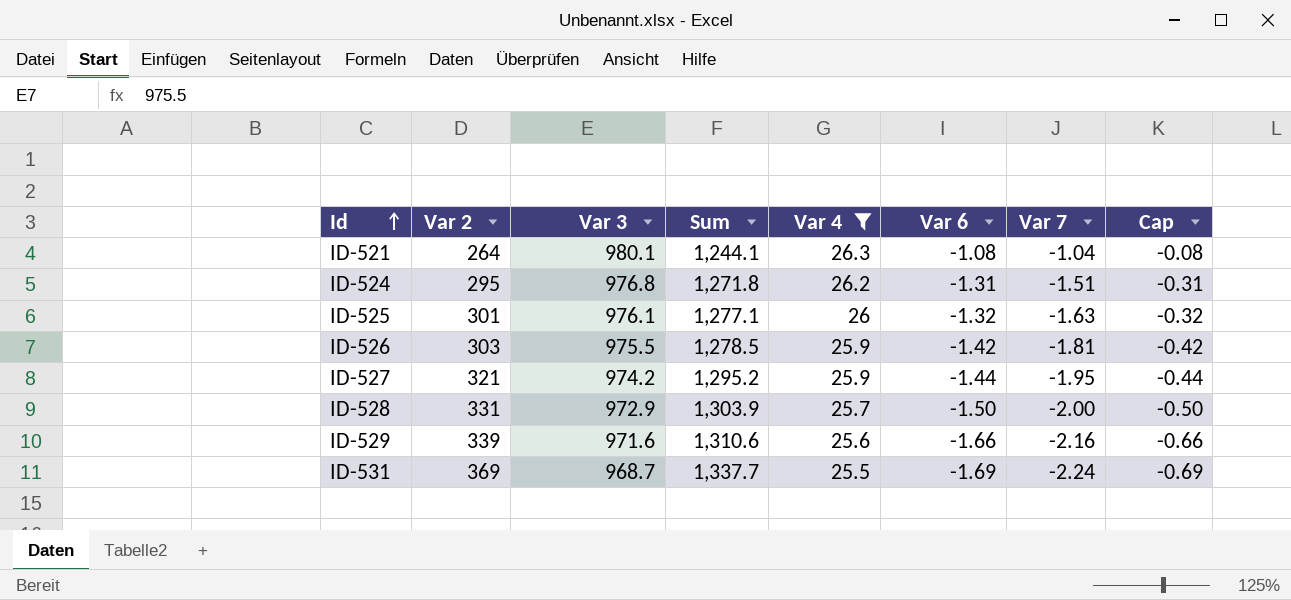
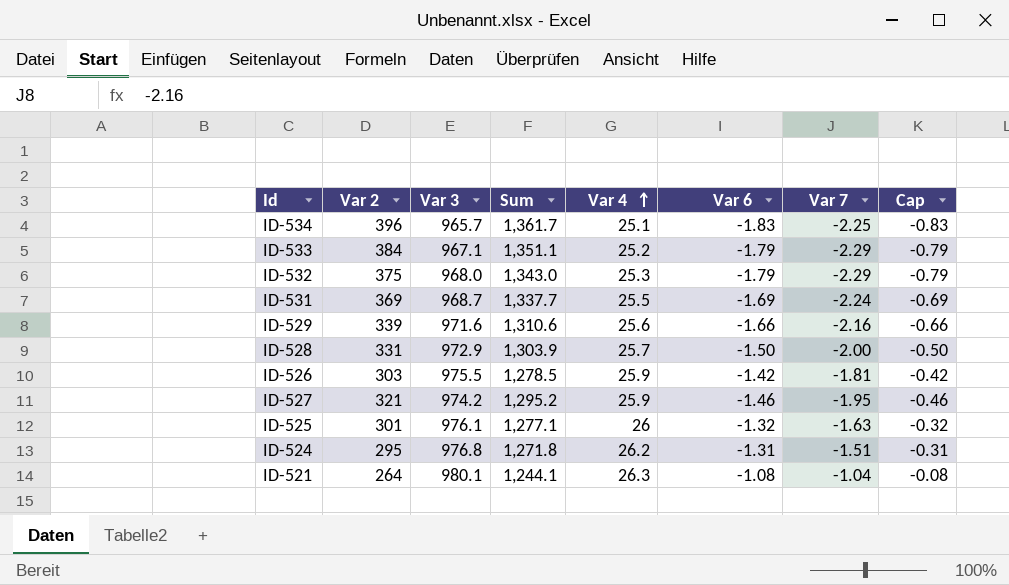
filter: Var 4 >= 25.5 -> none
row order: Id ascending -> Var 4 ascending
ID-527 | Var 6: -1.44 -> -1.46
ID-527 | Cap: -0.44 -> -0.46

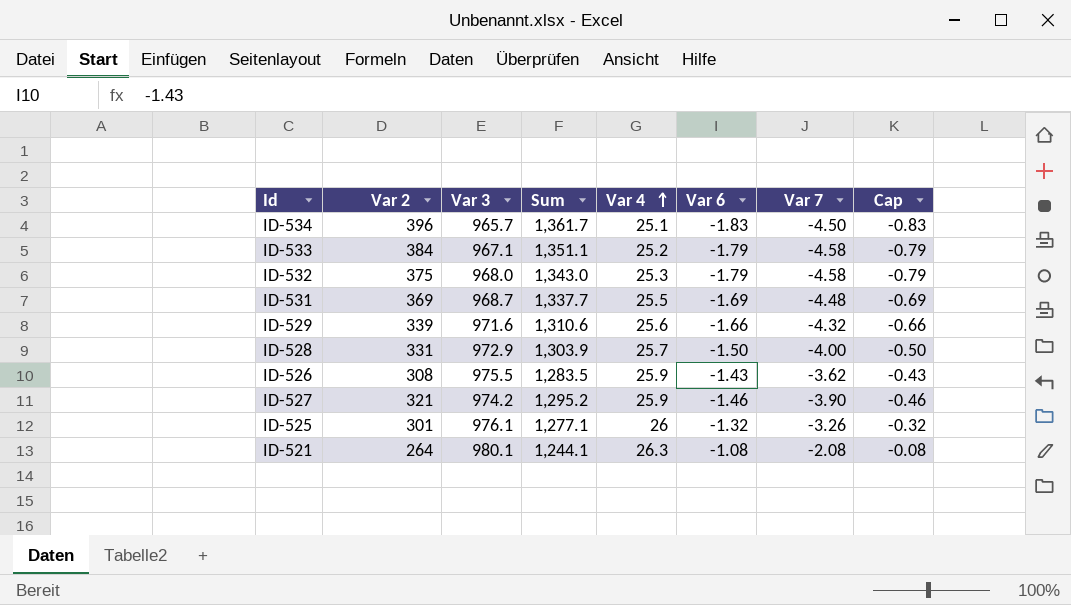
row ID-524: 295 | 976.8 | 1,271.8 | 26.2 | -1.31 | -1.51 | -0.31 -> none
ID-534 | Var 7: -2.25 -> -4.50
ID-533 | Var 7: -2.29 -> -4.58
ID-532 | Var 7: -2.29 -> -4.58
ID-531 | Var 7: -2.24 -> -4.48
ID-529 | Var 7: -2.16 -> -4.32
ID-528 | Var 7: -2.00 -> -4.00
ID-526 | Var 2: 303 -> 308
ID-526 | Sum: 1,278.5 -> 1,283.5
ID-526 | Var 6: -1.42 -> -1.43
ID-526 | Var 7: -1.81 -> -3.62
ID-526 | Cap: -0.42 -> -0.43
ID-527 | Var 7: -1.95 -> -3.90
ID-525 | Var 7: -1.63 -> -3.26
ID-521 | Var 7: -1.04 -> -2.08

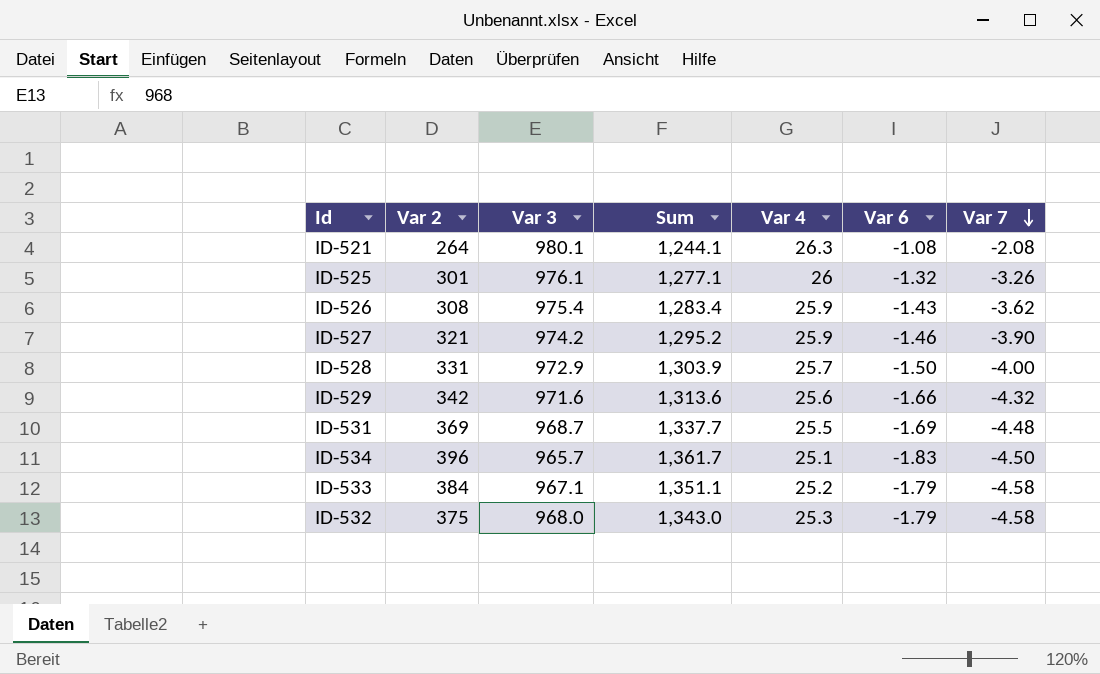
row order: Var 4 ascending -> Var 7 descending
column Cap | formula: [Var 6] + 1 -> none
ID-526 | Var 3: 975.5 -> 975.4
ID-526 | Sum: 1,283.5 -> 1,283.4
ID-529 | Var 2: 339 -> 342
ID-529 | Sum: 1,310.6 -> 1,313.6

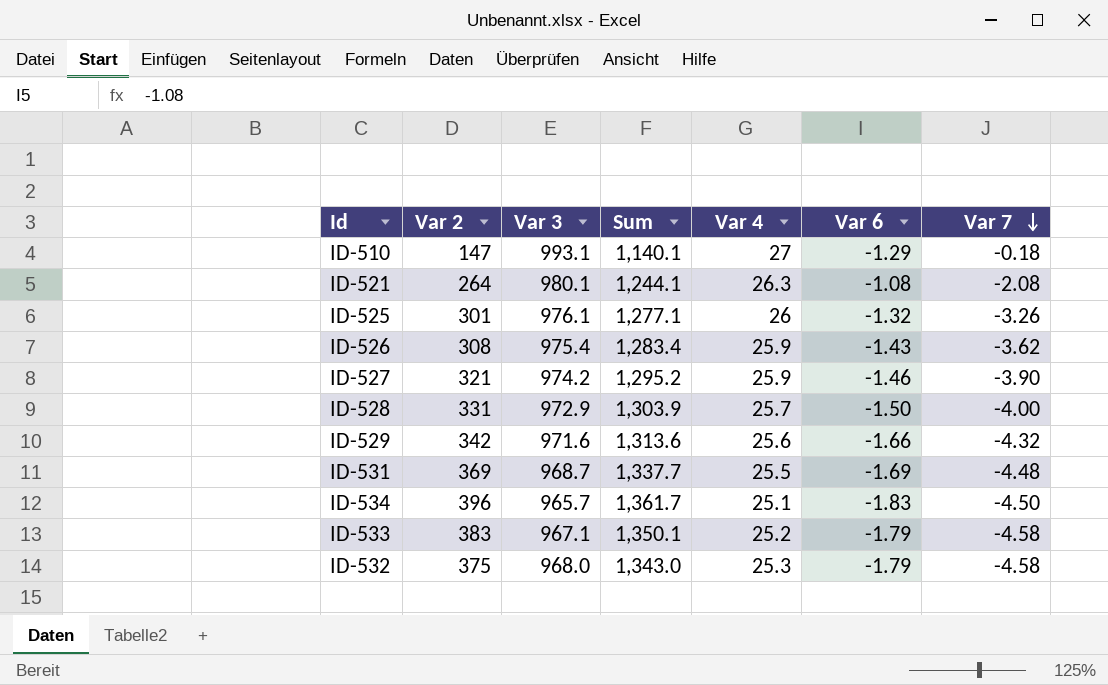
row ID-510: none -> 147 | 993.1 | 1,140.1 | 27 | -1.29 | -0.18
ID-533 | Var 2: 384 -> 383
ID-533 | Sum: 1,351.1 -> 1,350.1

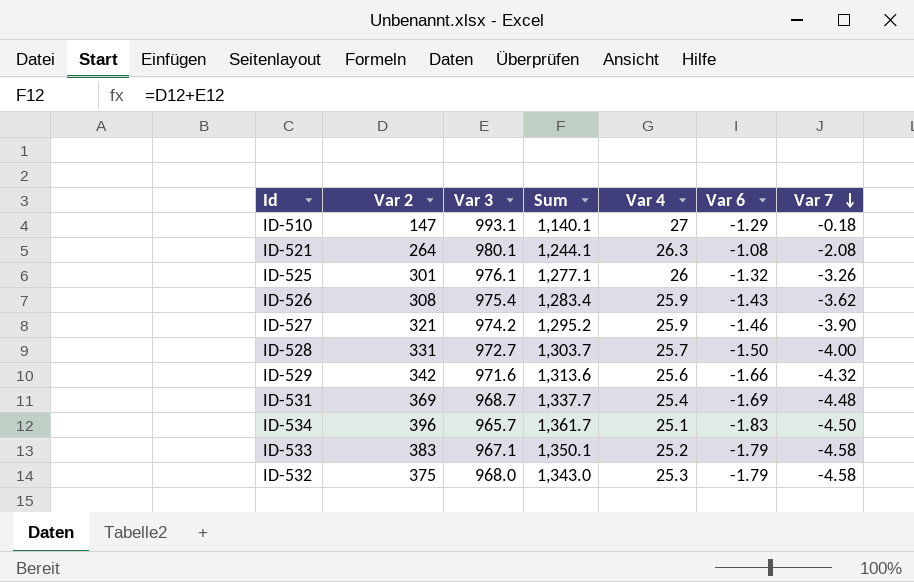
ID-528 | Var 3: 972.9 -> 972.7
ID-528 | Sum: 1,303.9 -> 1,303.7
ID-531 | Var 4: 25.5 -> 25.4

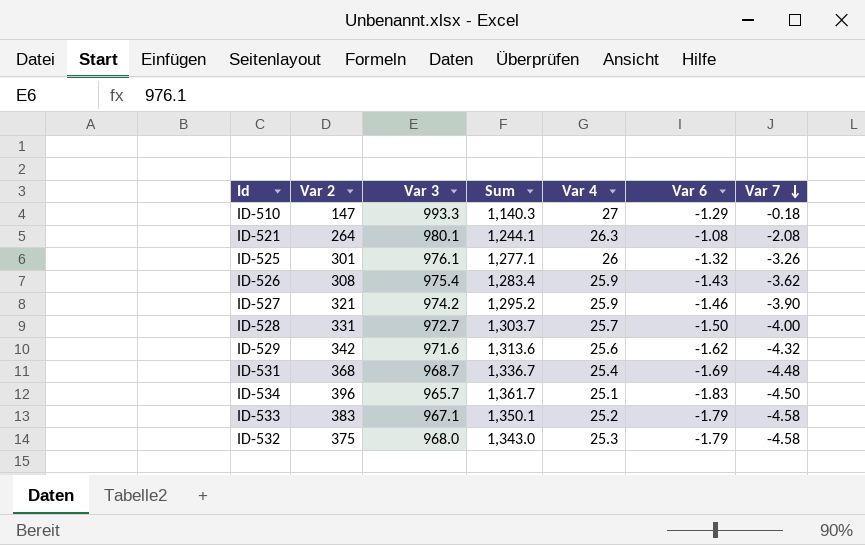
ID-510 | Var 3: 993.1 -> 993.3
ID-510 | Sum: 1,140.1 -> 1,140.3
ID-529 | Var 6: -1.66 -> -1.62
ID-531 | Var 2: 369 -> 368
ID-531 | Sum: 1,337.7 -> 1,336.7

